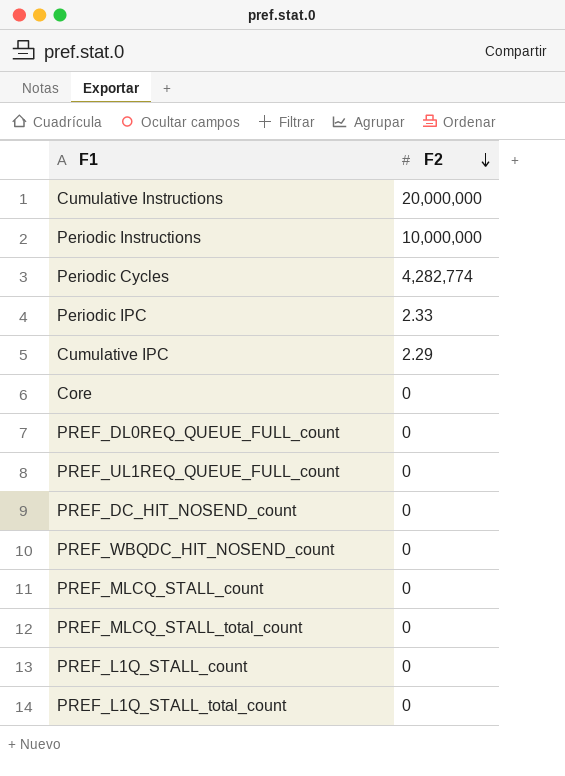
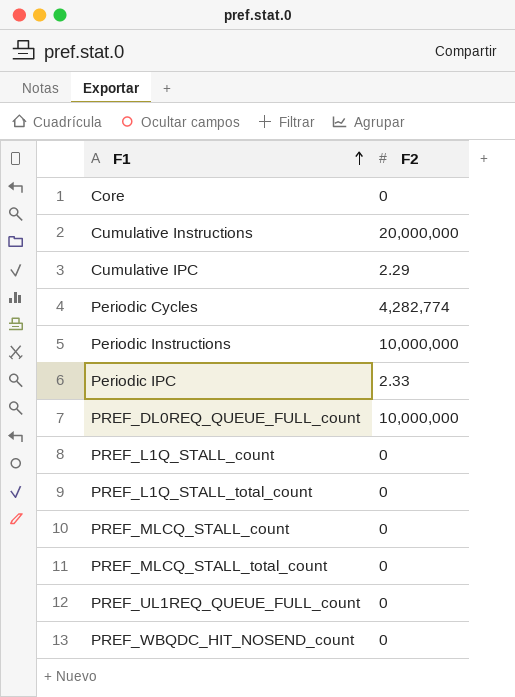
row order: F2 descending -> F1 ascending
row PREF_DC_HIT_NOSEND_count: 0 -> none
PREF_DL0REQ_QUEUE_FULL_count | F2: 0 -> 10,000,000

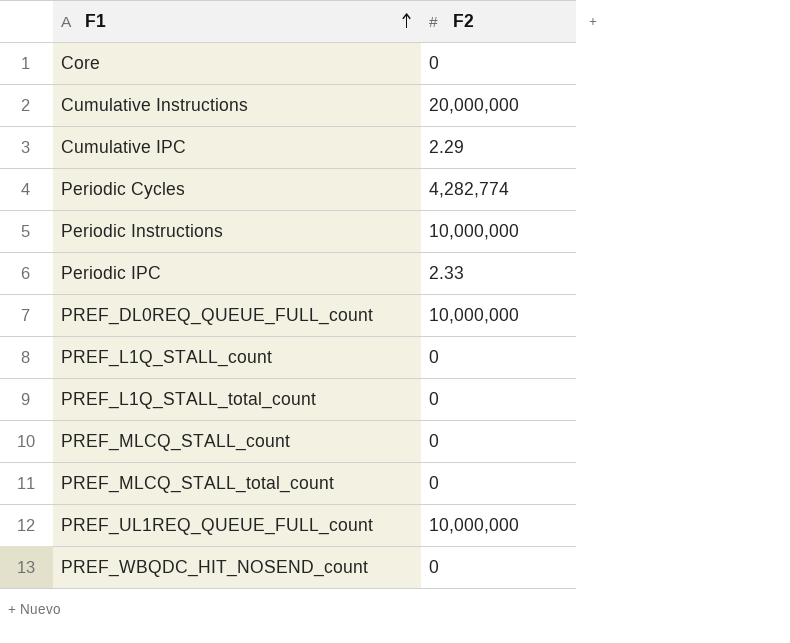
PREF_UL1REQ_QUEUE_FULL_count | F2: 0 -> 10,000,000

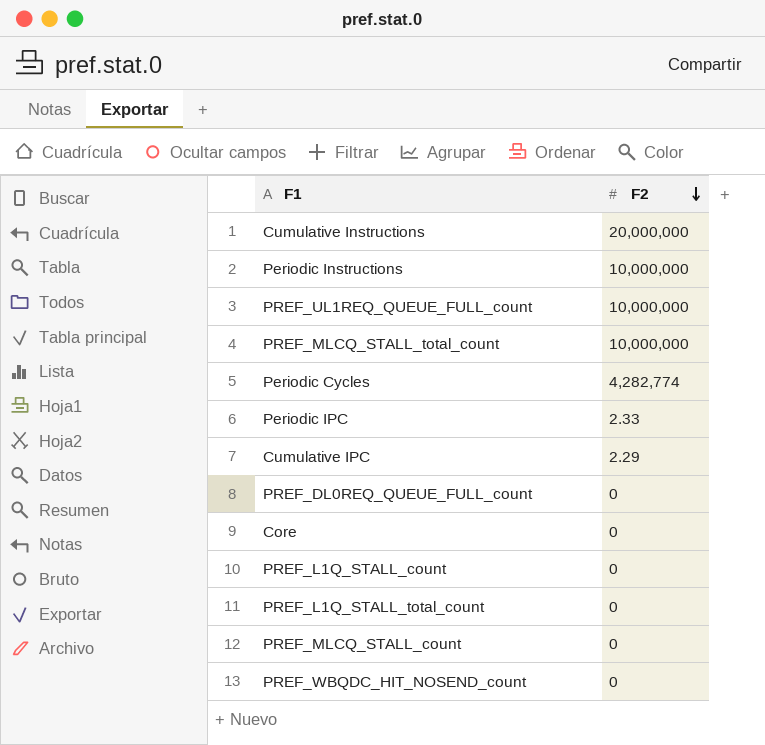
row order: F1 ascending -> F2 descending
PREF_MLCQ_STALL_total_count | F2: 0 -> 10,000,000
PREF_DL0REQ_QUEUE_FULL_count | F2: 10,000,000 -> 0

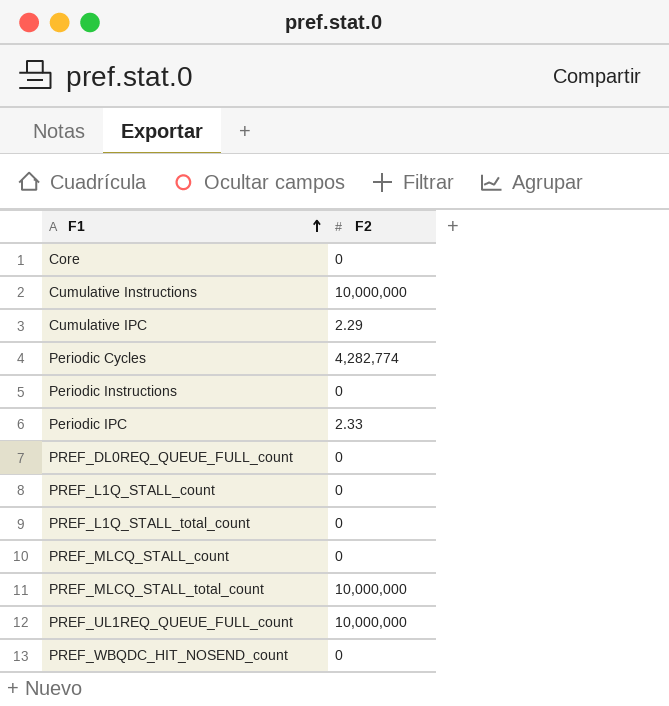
row order: F2 descending -> F1 ascending
Cumulative Instructions | F2: 20,000,000 -> 10,000,000
Periodic Instructions | F2: 10,000,000 -> 0

